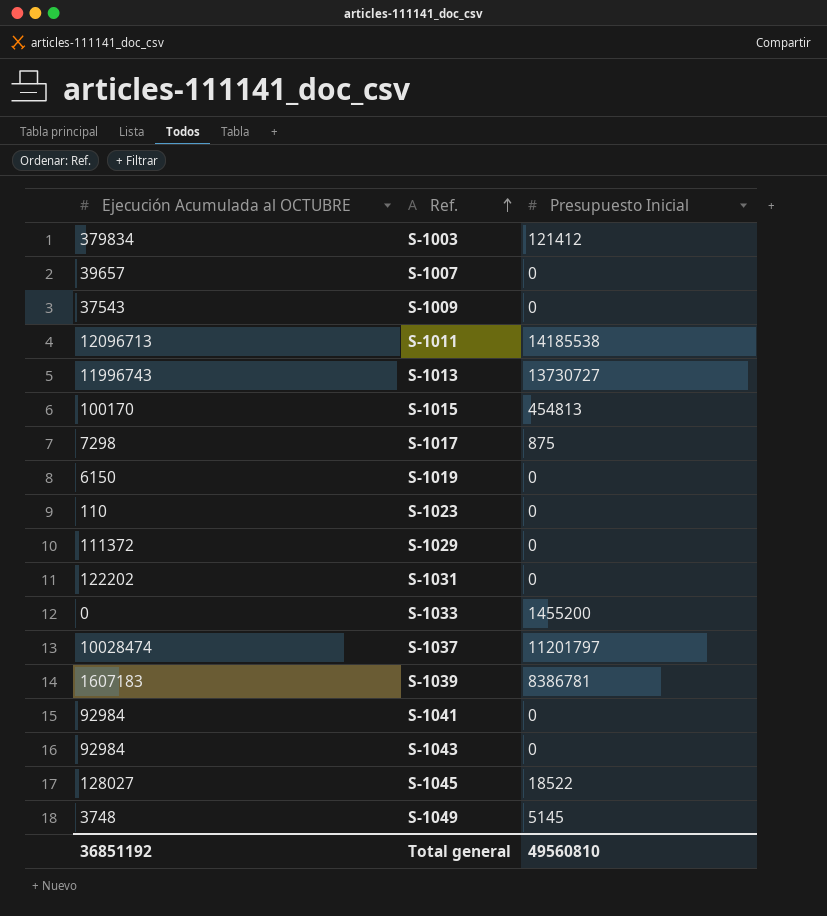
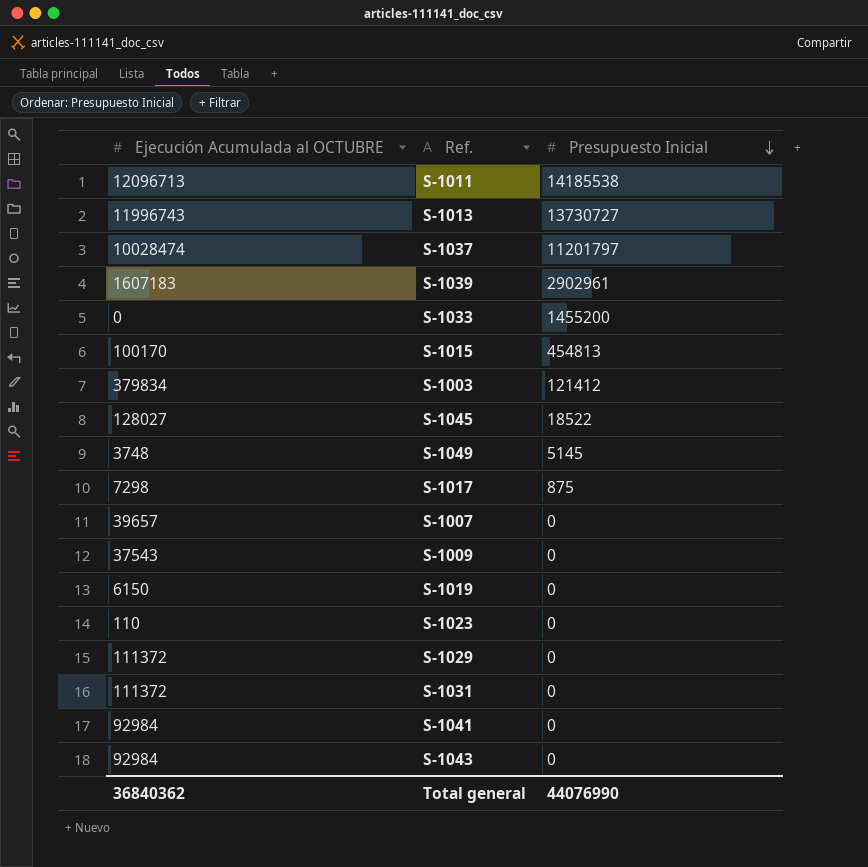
row order: Ref. ascending -> Presupuesto Inicial descending
S-1039 | Presupuesto Inicial: 8386781 -> 2902961
S-1031 | Ejecución Acumulada al OCTUBRE: 122202 -> 111372
Total general | Ejecución Acumulada al OCTUBRE: 36851192 -> 36840362
Total general | Presupuesto Inicial: 49560810 -> 44076990

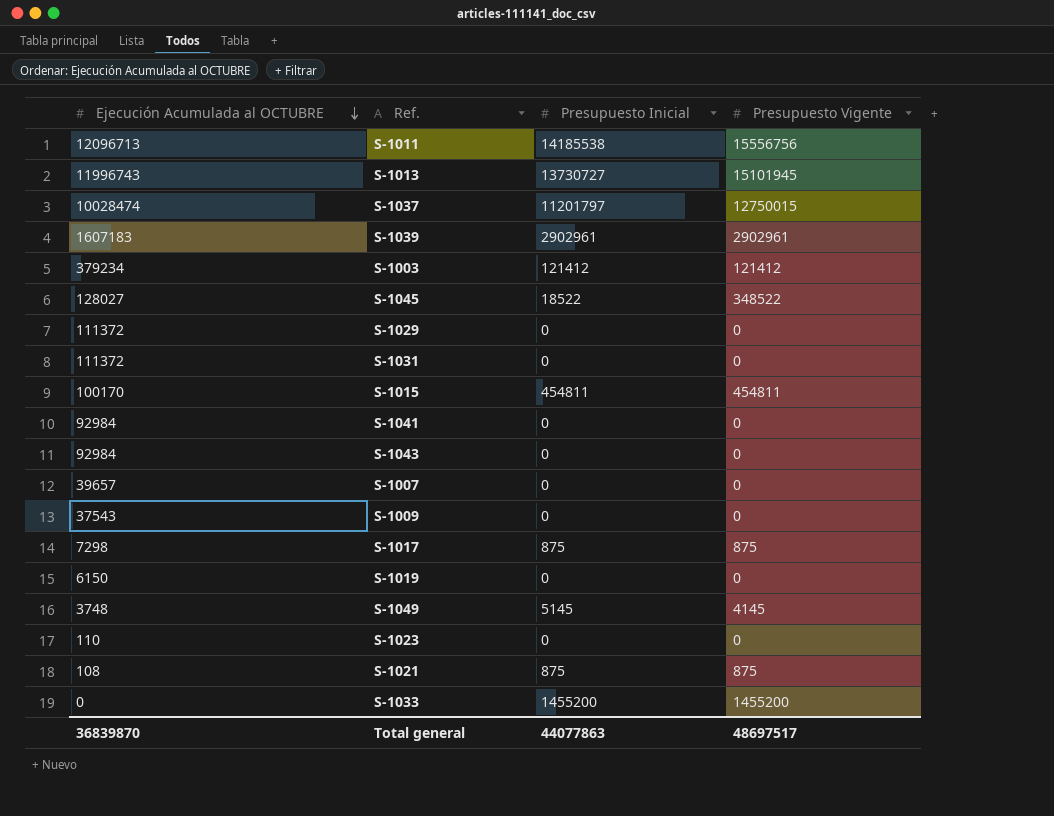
row order: Presupuesto Inicial descending -> Ejecución Acumulada al OCTUBRE descending
column Presupuesto Vigente | position: none -> 4
S-1003 | Ejecución Acumulada al OCTUBRE: 379834 -> 379234
S-1015 | Presupuesto Inicial: 454813 -> 454811
row S-1021: none -> 108 | 875 | 875
Total general | Ejecución Acumulada al OCTUBRE: 36840362 -> 36839870
Total general | Presupuesto Inicial: 44076990 -> 44077863

